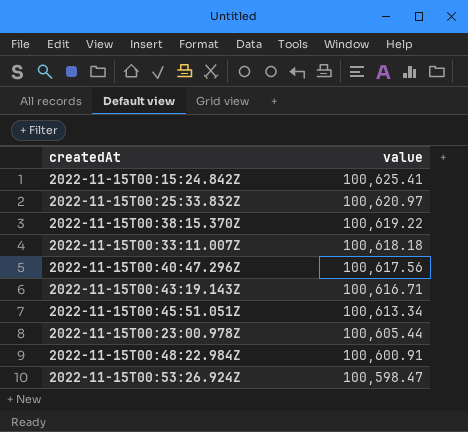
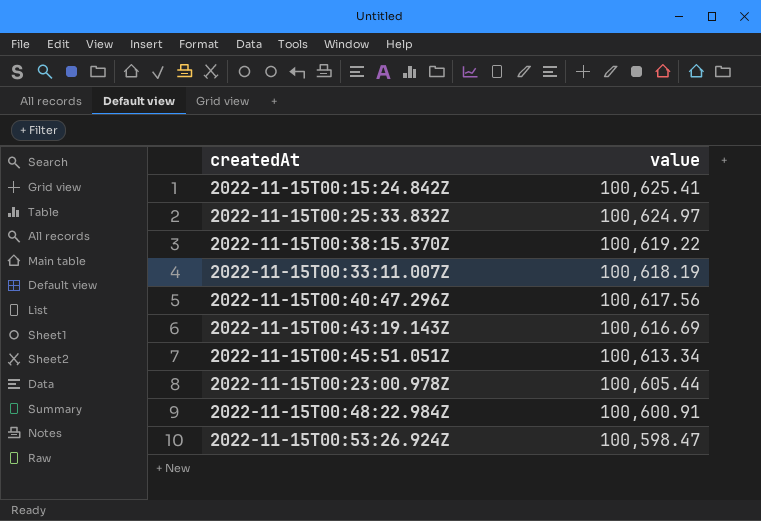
2022-11-15T00:25:33.832Z | value: 100,620.97 -> 100,624.97
2022-11-15T00:33:11.007Z | value: 100,618.18 -> 100,618.19
2022-11-15T00:43:19.143Z | value: 100,616.71 -> 100,616.69

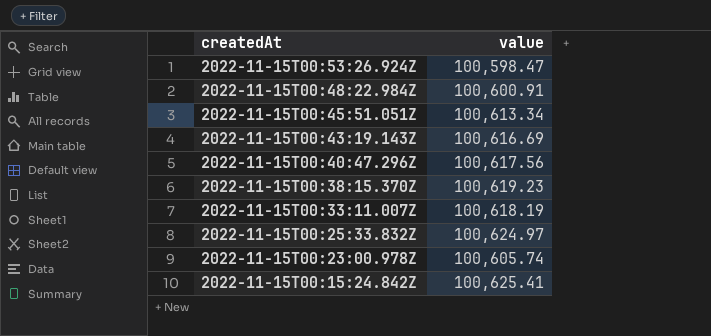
row order: value descending -> createdAt descending
2022-11-15T00:38:15.370Z | value: 100,619.22 -> 100,619.23
2022-11-15T00:23:00.978Z | value: 100,605.44 -> 100,605.74

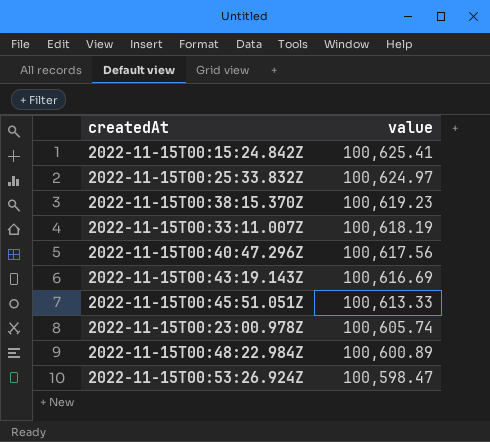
row order: createdAt descending -> value descending
2022-11-15T00:45:51.051Z | value: 100,613.34 -> 100,613.33
2022-11-15T00:48:22.984Z | value: 100,600.91 -> 100,600.89

